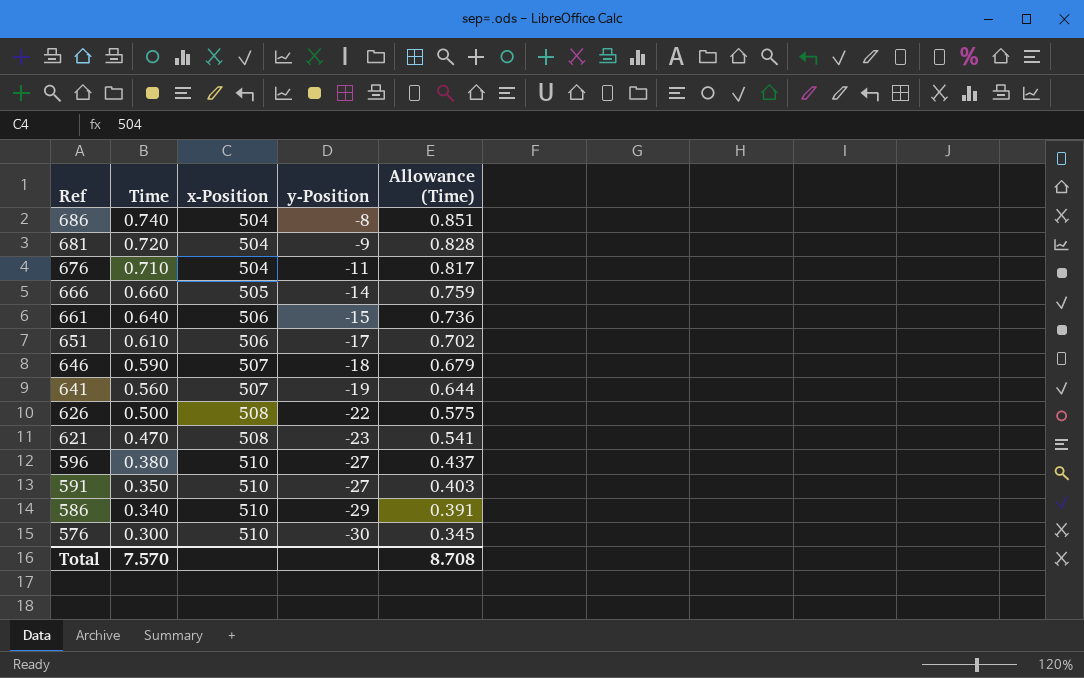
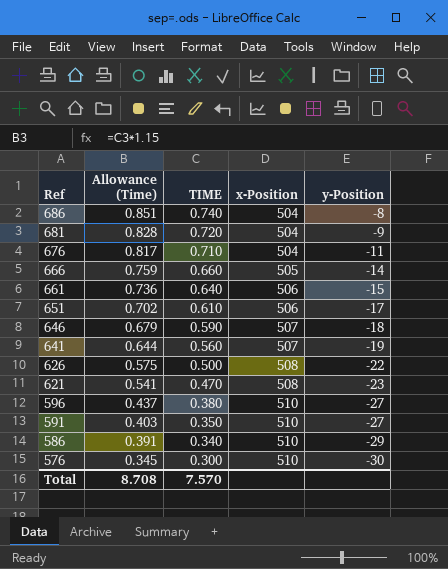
column Allowance (Time) | position: 5 -> 2
column name: Time -> TIME

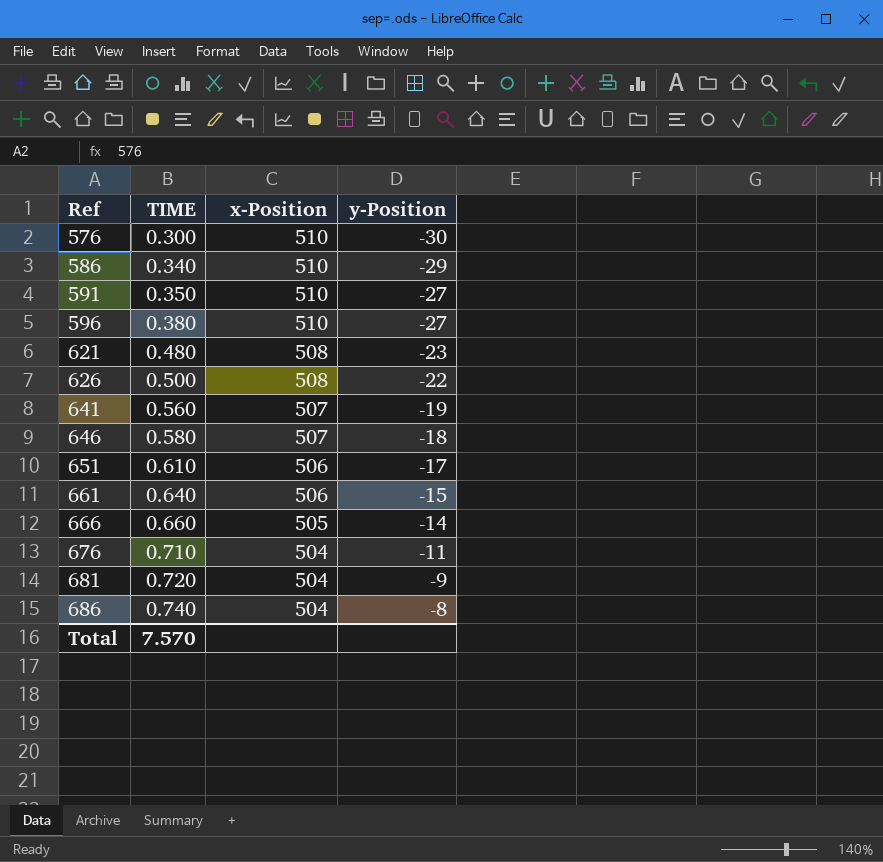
row order: Ref descending -> Ref ascending
column Allowance (Time) | formula: [TIME] * 1.15 -> none
621 | TIME: 0.470 -> 0.480
646 | TIME: 0.590 -> 0.580

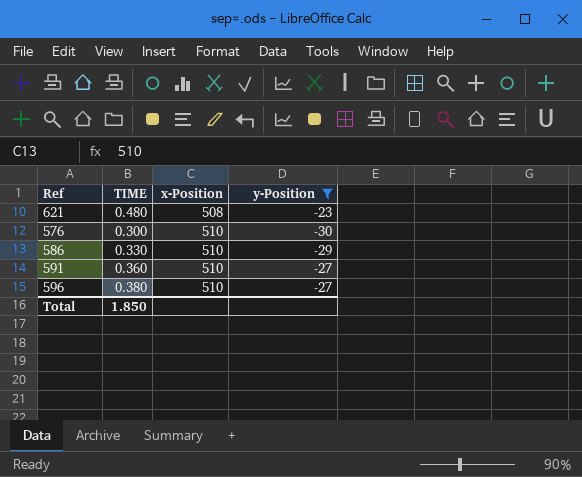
filter: none -> y-Position <= -23
row order: Ref ascending -> x-Position ascending
586 | TIME: 0.340 -> 0.330
591 | TIME: 0.350 -> 0.360
Total | TIME: 7.570 -> 1.850

